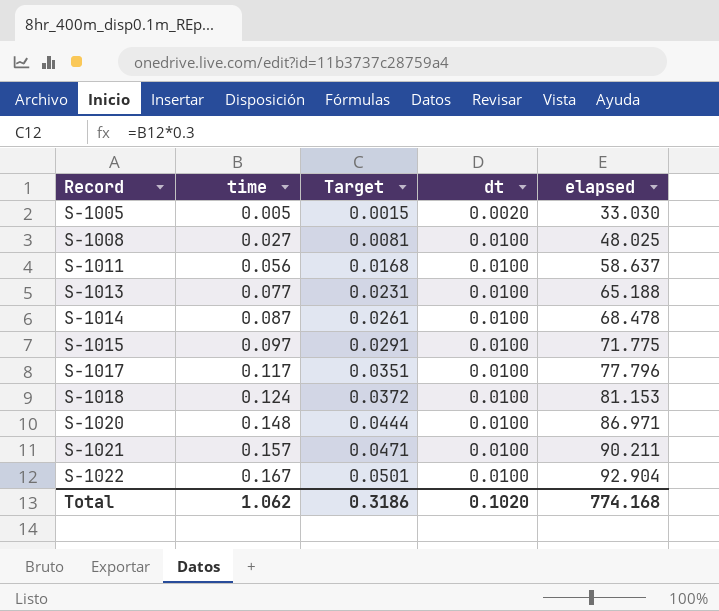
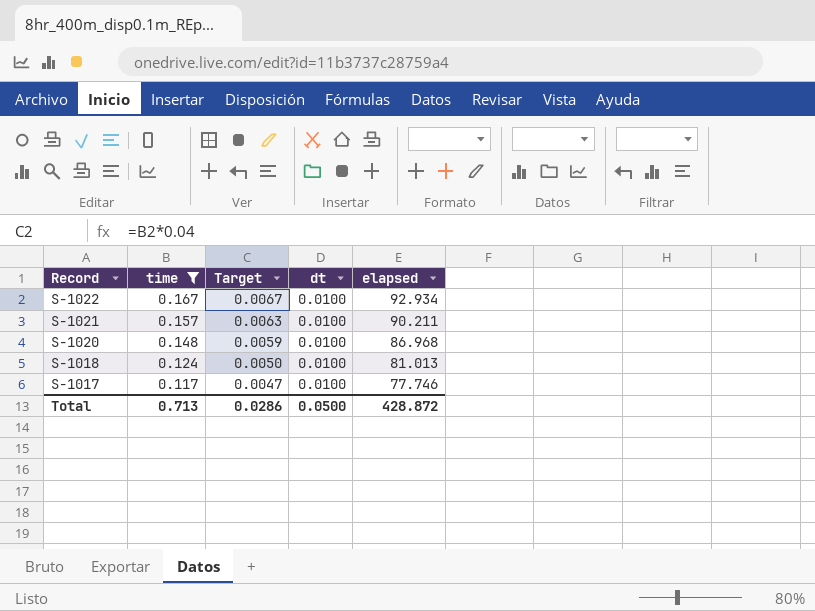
filter: none -> time >= 0.117
row order: Record ascending -> Record descending
column Target | formula: [time] * 0.3 -> [time] * 0.04
S-1022 | elapsed: 92.904 -> 92.934
S-1020 | elapsed: 86.971 -> 86.968
S-1018 | elapsed: 81.153 -> 81.013
S-1017 | elapsed: 77.796 -> 77.746
Total | time: 1.062 -> 0.713
Total | Target: 0.3186 -> 0.0286
Total | dt: 0.1020 -> 0.0500
Total | elapsed: 774.168 -> 428.872

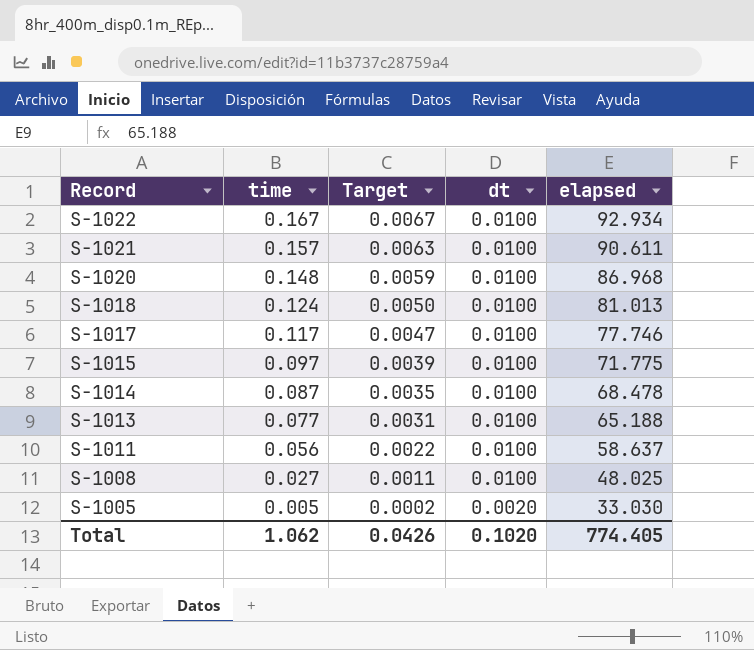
filter: time >= 0.117 -> none
S-1021 | elapsed: 90.211 -> 90.611
Total | time: 0.713 -> 1.062
Total | Target: 0.0286 -> 0.0426
Total | dt: 0.0500 -> 0.1020
Total | elapsed: 428.872 -> 774.405

